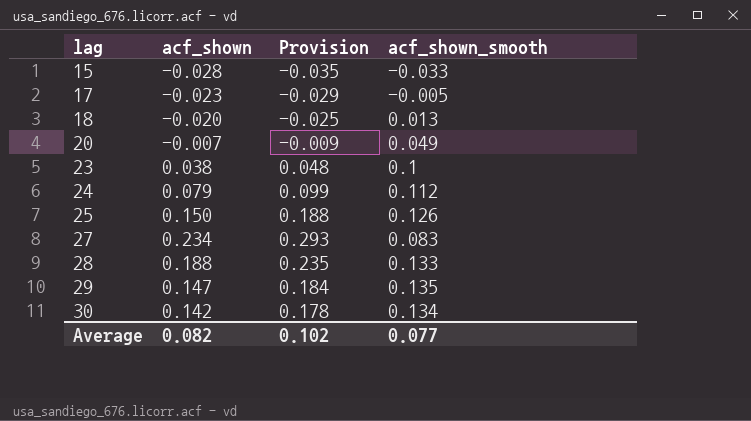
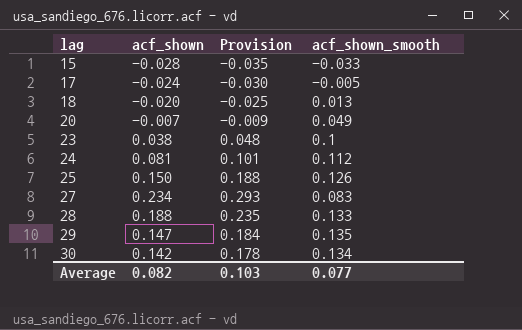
17 | acf_shown: -0.023 -> -0.024
17 | Provision: -0.029 -> -0.030
24 | acf_shown: 0.079 -> 0.081
24 | Provision: 0.099 -> 0.101
Average | Provision: 0.102 -> 0.103

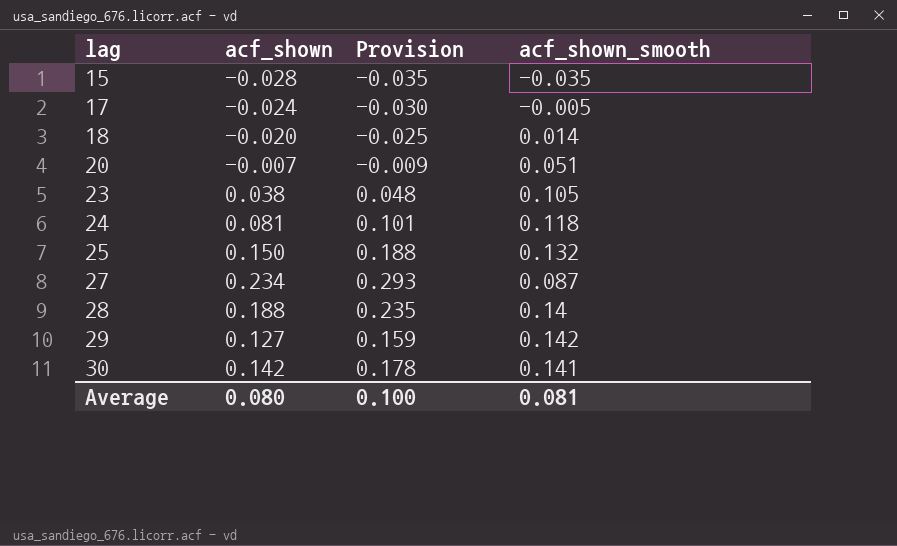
15 | acf_shown_smooth: -0.033 -> -0.035
18 | acf_shown_smooth: 0.013 -> 0.014
20 | acf_shown_smooth: 0.049 -> 0.051
23 | acf_shown_smooth: 0.1 -> 0.105
24 | acf_shown_smooth: 0.112 -> 0.118
25 | acf_shown_smooth: 0.126 -> 0.132
27 | acf_shown_smooth: 0.083 -> 0.087
28 | acf_shown_smooth: 0.133 -> 0.14
29 | acf_shown: 0.147 -> 0.127
29 | Provision: 0.184 -> 0.159
29 | acf_shown_smooth: 0.135 -> 0.142
30 | acf_shown_smooth: 0.134 -> 0.141
Average | acf_shown: 0.082 -> 0.080
Average | Provision: 0.103 -> 0.100
Average | acf_shown_smooth: 0.077 -> 0.081

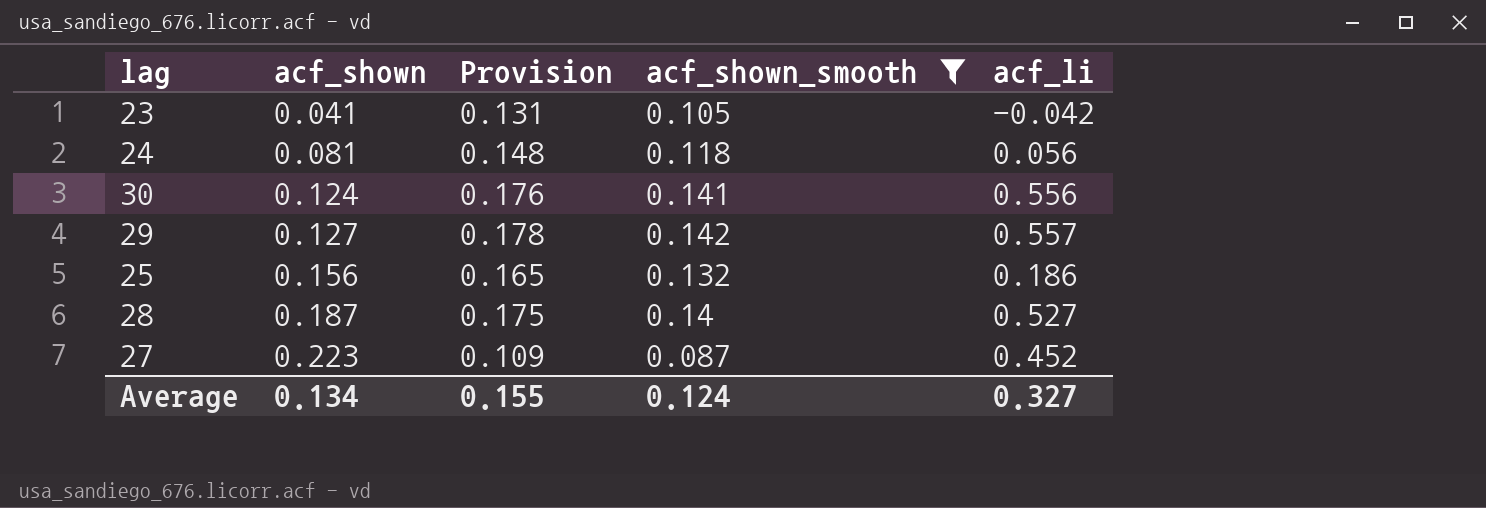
filter: none -> acf_shown_smooth >= 0.087
row order: lag ascending -> acf_shown ascending
column Provision | formula: [acf_shown] * 1.25 -> [acf_shown_smooth] * 1.25
column acf_li | position: none -> 5
23 | acf_shown: 0.038 -> 0.041
30 | acf_shown: 0.142 -> 0.124
25 | acf_shown: 0.150 -> 0.156
28 | acf_shown: 0.188 -> 0.187
27 | acf_shown: 0.234 -> 0.223
Average | acf_shown: 0.080 -> 0.134
Average | Provision: 0.100 -> 0.155
Average | acf_shown_smooth: 0.081 -> 0.124

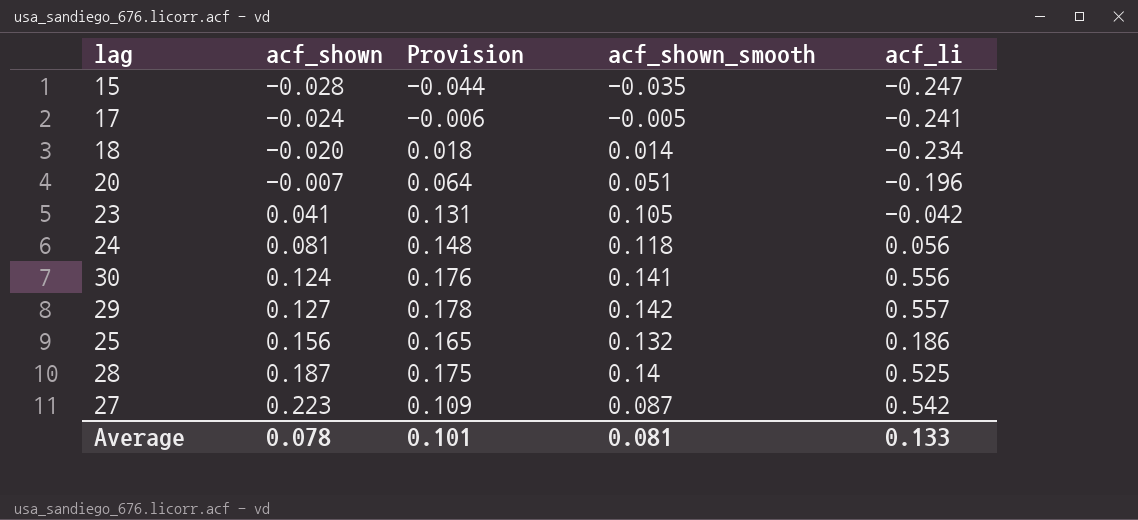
filter: acf_shown_smooth >= 0.087 -> none
28 | acf_li: 0.527 -> 0.525
27 | acf_li: 0.452 -> 0.542
Average | acf_shown: 0.134 -> 0.078
Average | Provision: 0.155 -> 0.101
Average | acf_shown_smooth: 0.124 -> 0.081
Average | acf_li: 0.327 -> 0.133

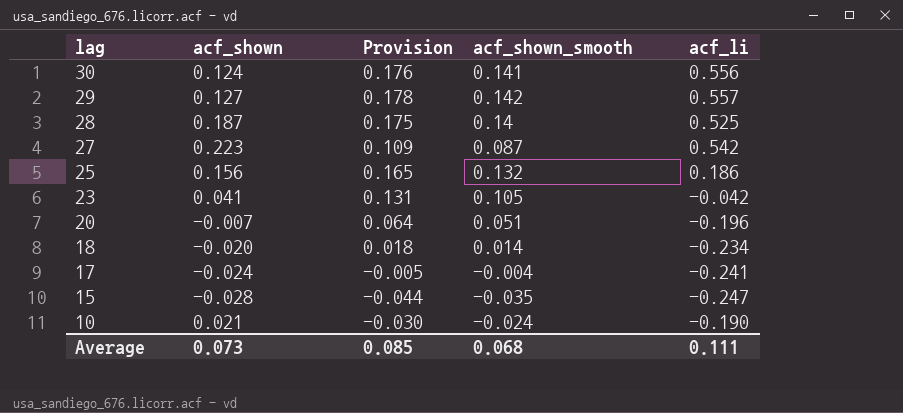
row order: acf_shown ascending -> lag descending
row 24: 0.081 | 0.148 | 0.118 | 0.056 -> none
17 | Provision: -0.006 -> -0.005
17 | acf_shown_smooth: -0.005 -> -0.004
row 10: none -> 0.021 | -0.030 | -0.024 | -0.190
Average | acf_shown: 0.078 -> 0.073
Average | Provision: 0.101 -> 0.085
Average | acf_shown_smooth: 0.081 -> 0.068
Average | acf_li: 0.133 -> 0.111

